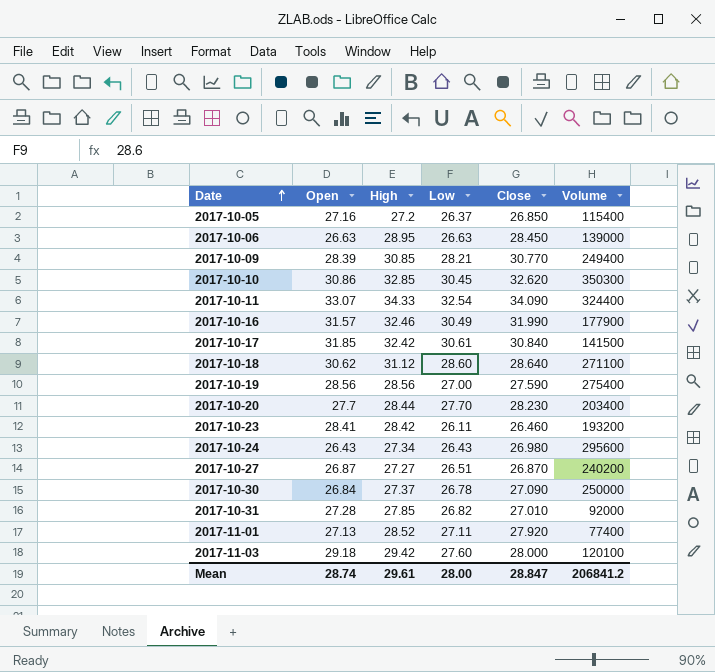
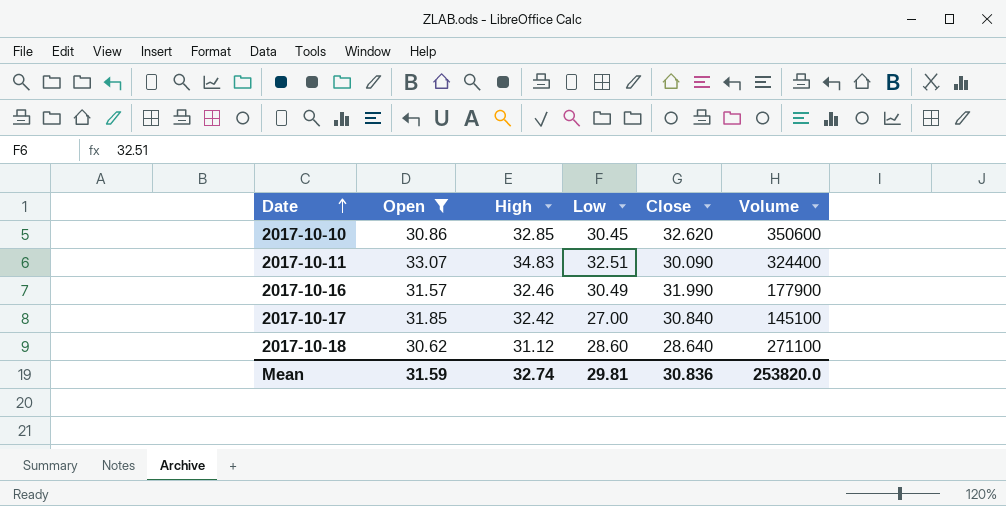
filter: none -> Open >= 30.62
2017-10-10 | Volume: 350300 -> 350600
2017-10-11 | High: 34.33 -> 34.83
2017-10-11 | Low: 32.54 -> 32.51
2017-10-11 | Close: 34.090 -> 30.090
2017-10-17 | Low: 30.61 -> 27.00
2017-10-17 | Volume: 141500 -> 145100
Mean | Open: 28.74 -> 31.59
Mean | High: 29.61 -> 32.74
Mean | Low: 28.00 -> 29.81
Mean | Close: 28.847 -> 30.836
Mean | Volume: 206841.2 -> 253820.0

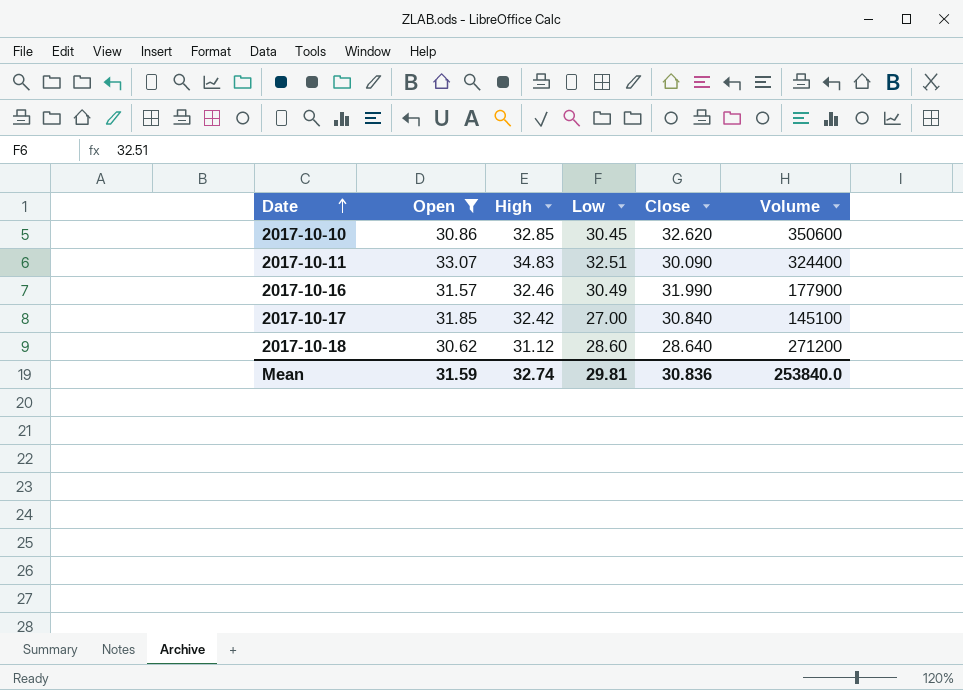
2017-10-18 | Volume: 271100 -> 271200
Mean | Volume: 253820.0 -> 253840.0

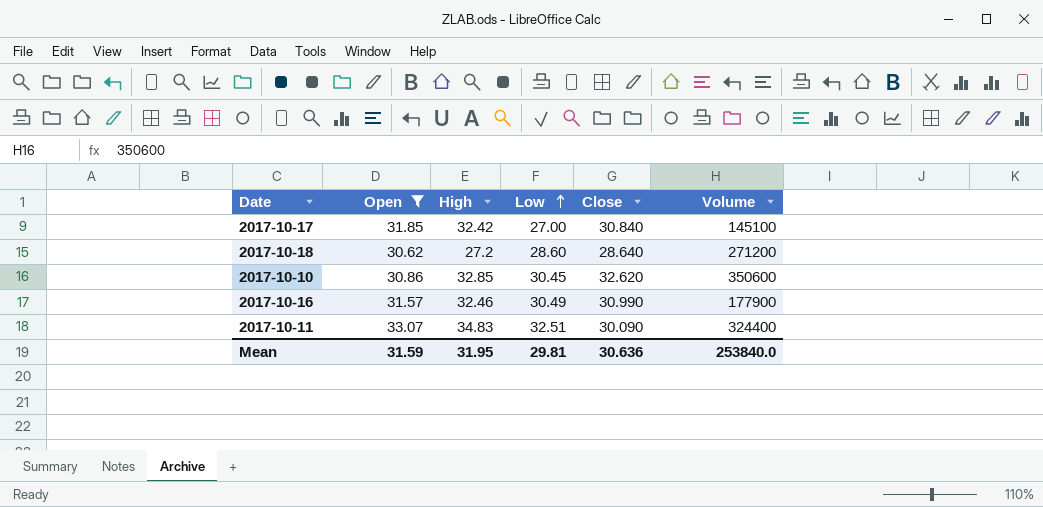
row order: Date ascending -> Low ascending
2017-10-18 | High: 31.12 -> 27.2
2017-10-16 | Close: 31.990 -> 30.990
Mean | High: 32.74 -> 31.95
Mean | Close: 30.836 -> 30.636

